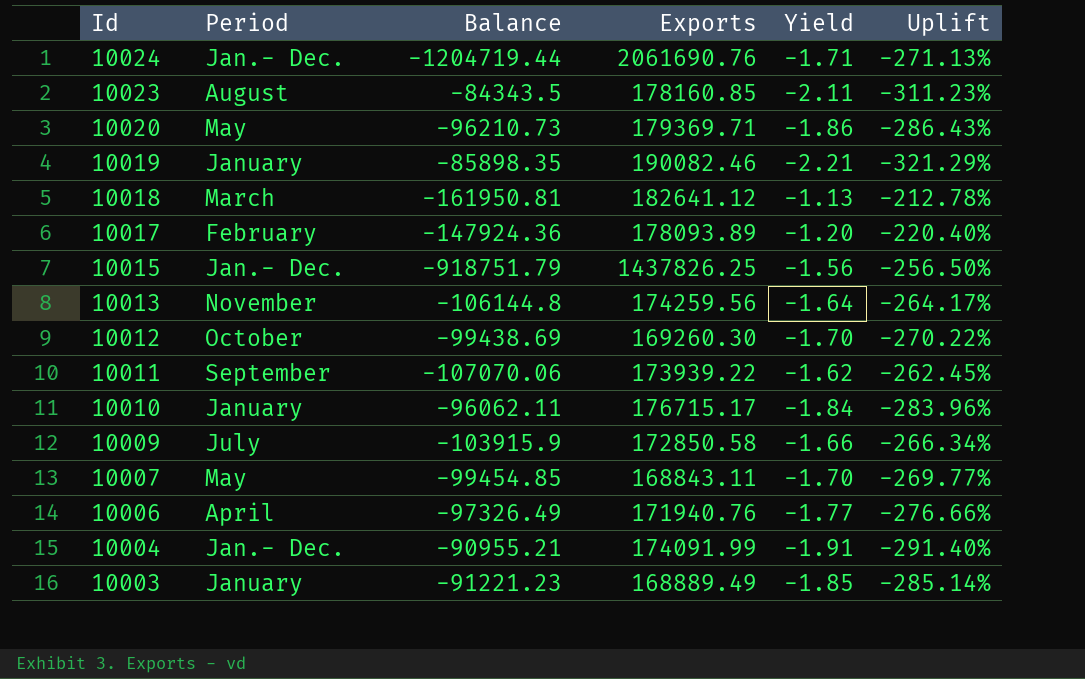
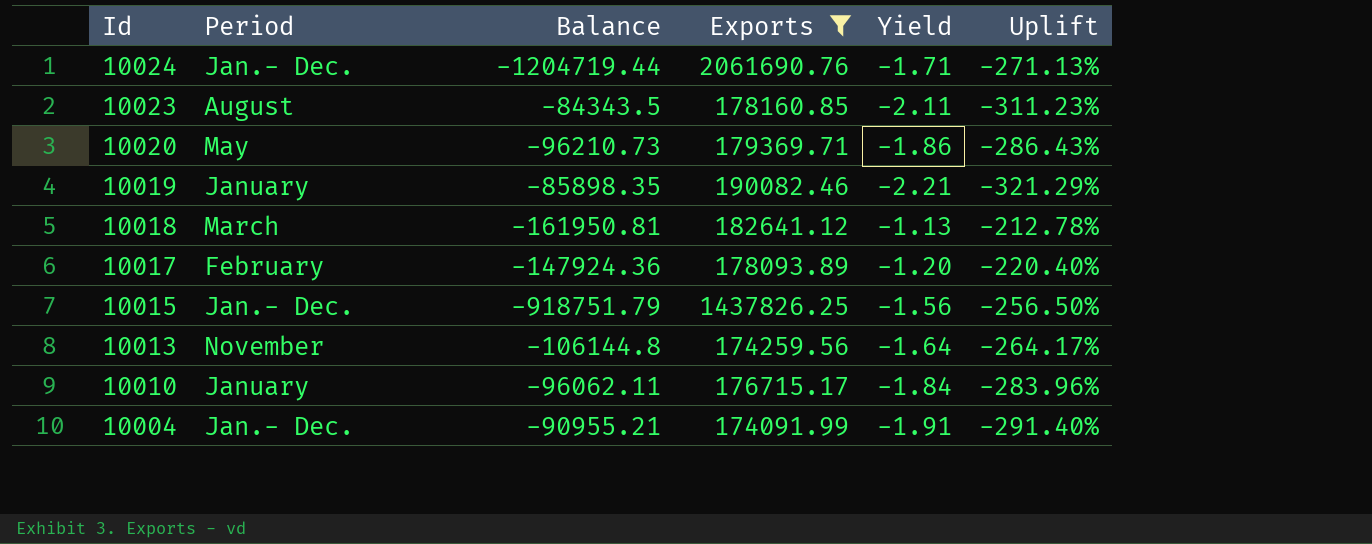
filter: none -> Exports >= 174091.99

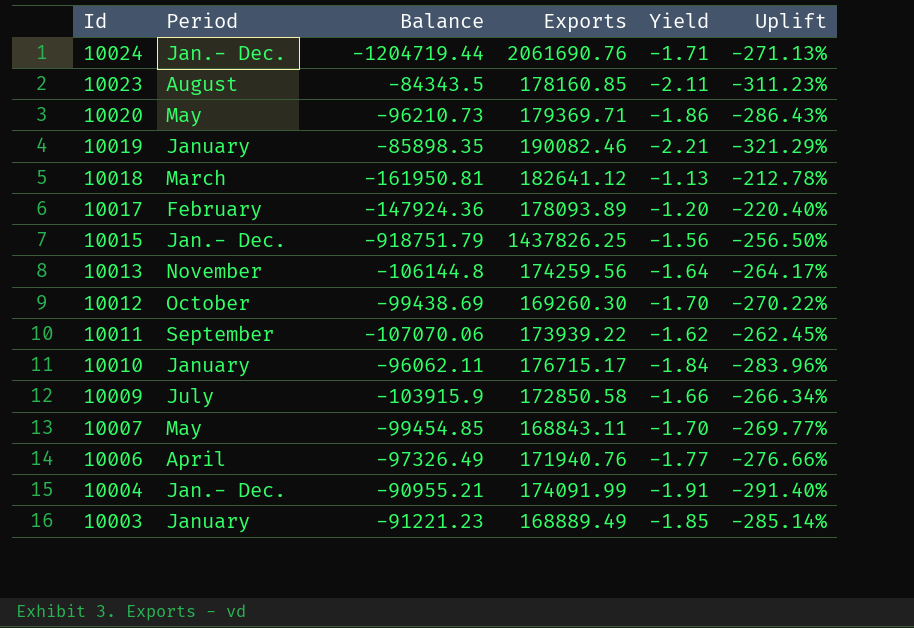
filter: Exports >= 174091.99 -> none

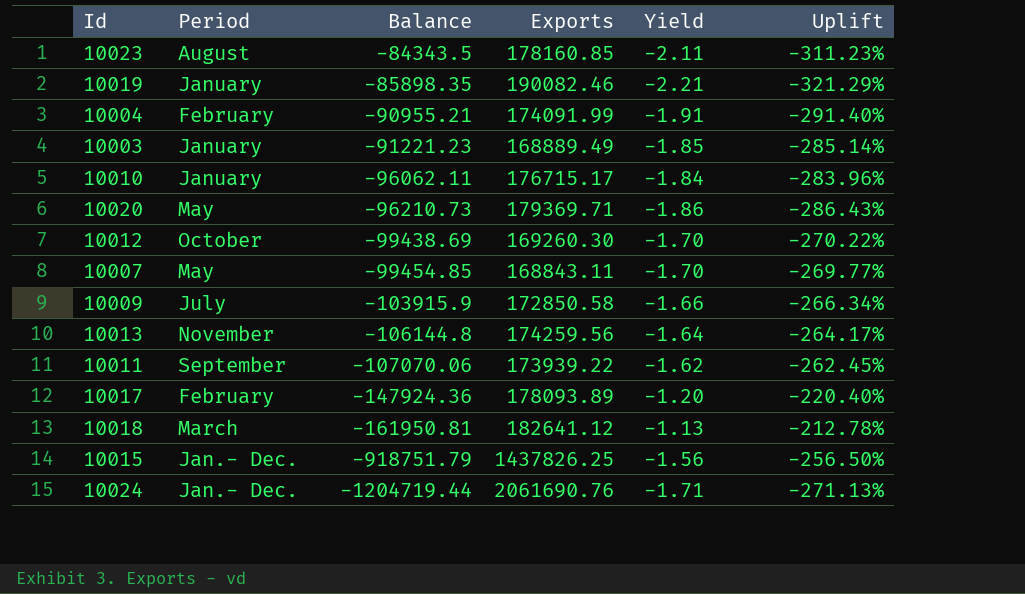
row order: Id descending -> Balance descending
row 10006: April | -97326.49 | 171940.76 | -1.77 | -276.66% -> none
10004 | Period: Jan.- Dec. -> February

